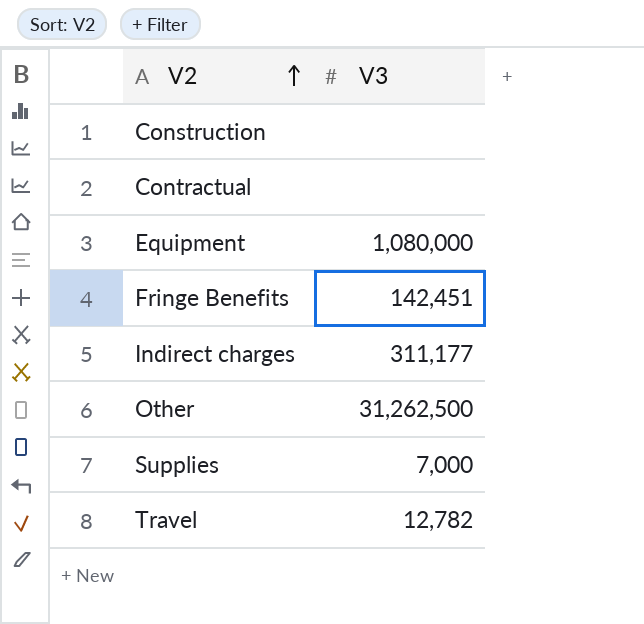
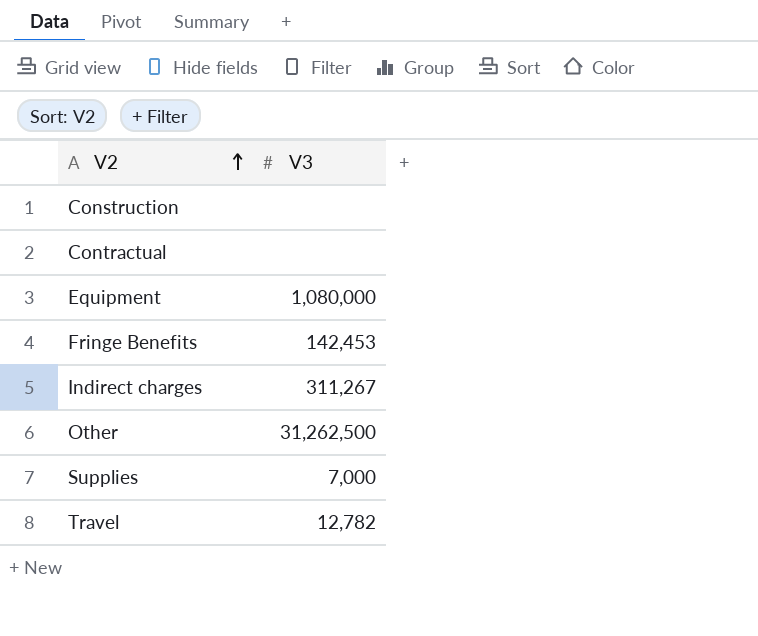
Fringe Benefits | V3: 142,451 -> 142,453
Indirect charges | V3: 311,177 -> 311,267

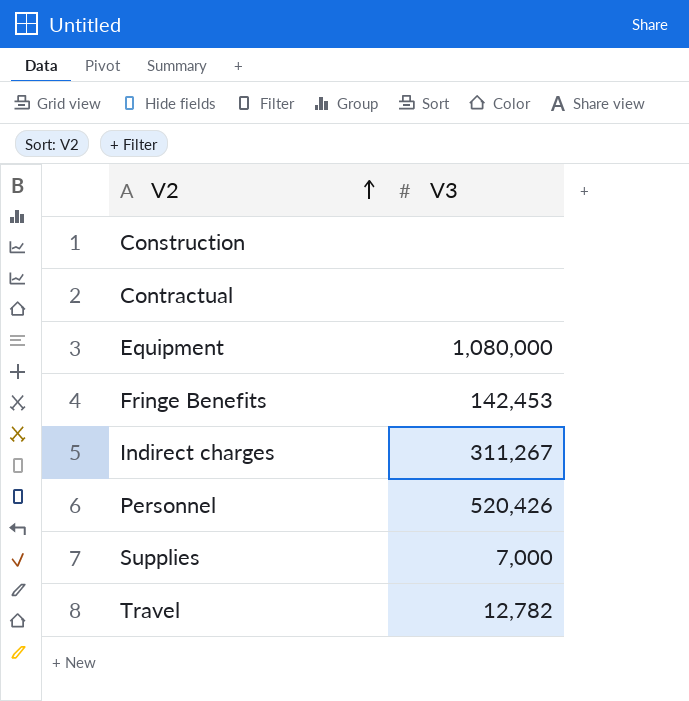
row Other: 31,262,500 -> none
row Personnel: none -> 520,426

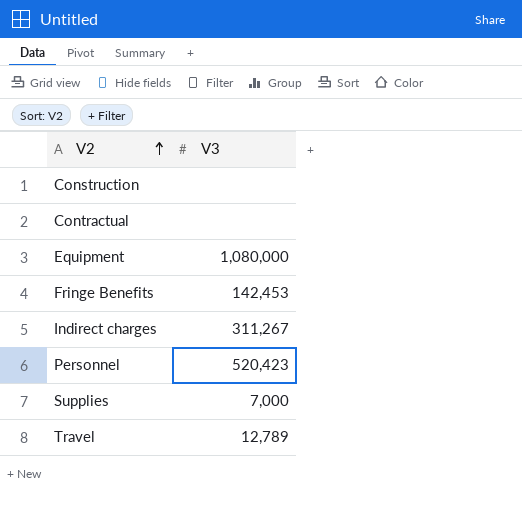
Personnel | V3: 520,426 -> 520,423
Travel | V3: 12,782 -> 12,789

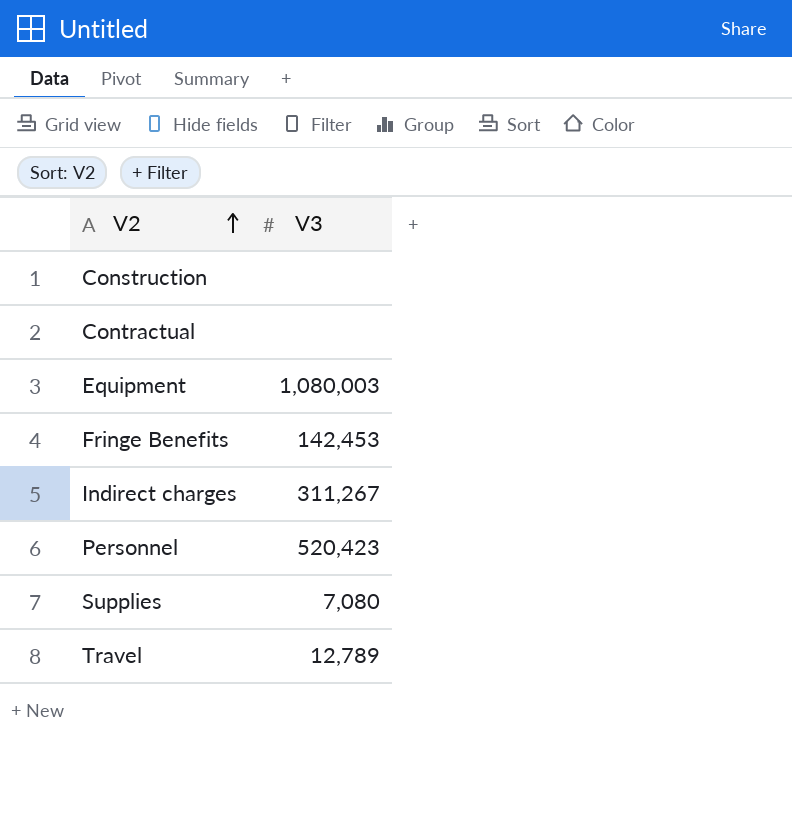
Equipment | V3: 1,080,000 -> 1,080,003
Supplies | V3: 7,000 -> 7,080

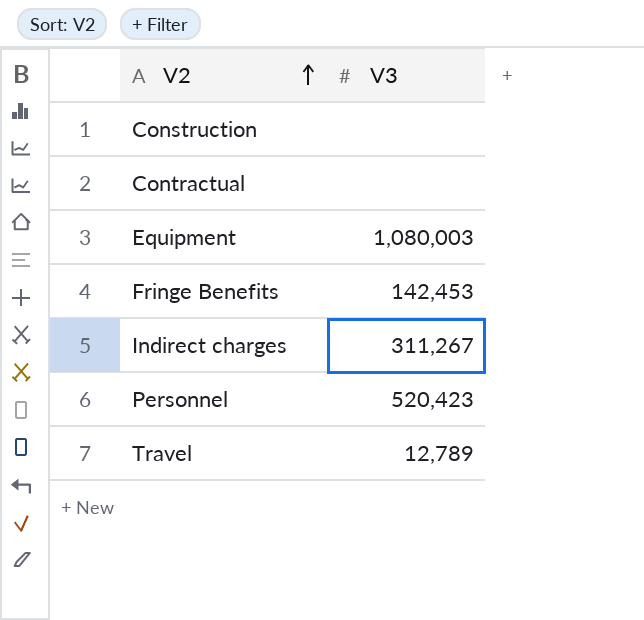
row Supplies: 7,080 -> none

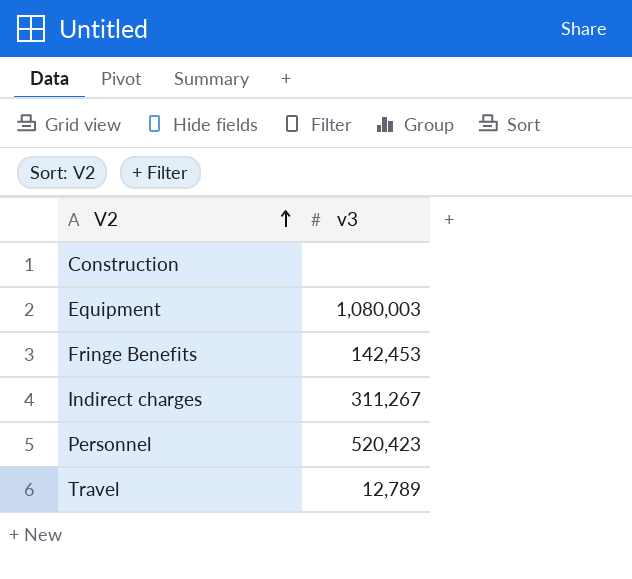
column name: V3 -> v3
row Contractual: none -> none

